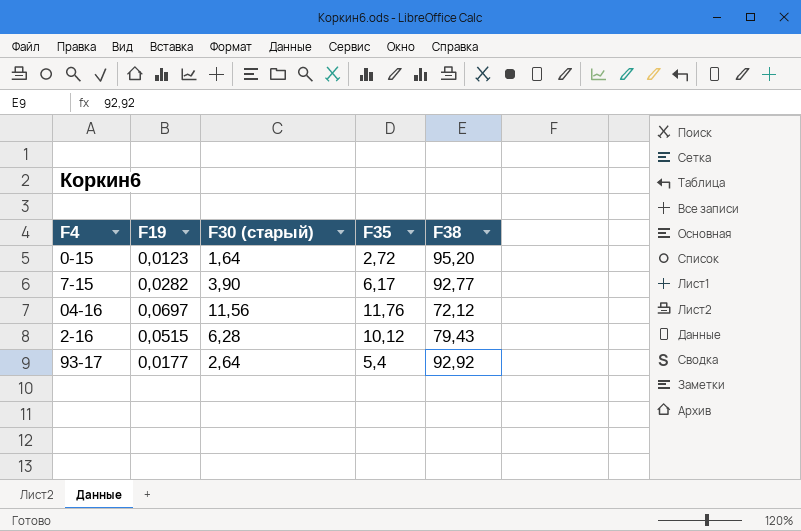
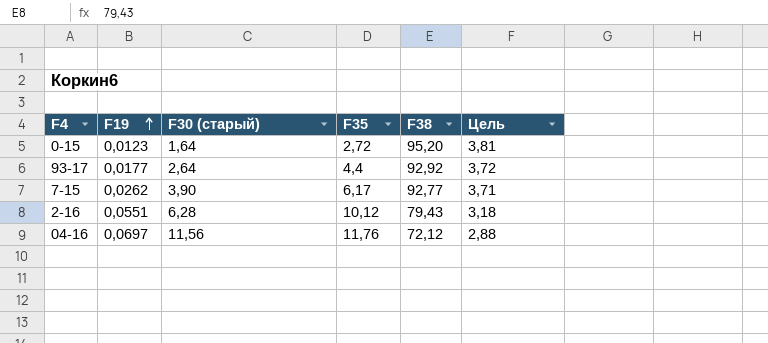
row order: none -> F19 ascending
column Цель | formula: none -> [F38] * 0,04
93-17 | F35: 5,4 -> 4,4
7-15 | F19: 0,0282 -> 0,0262
2-16 | F19: 0,0515 -> 0,0551

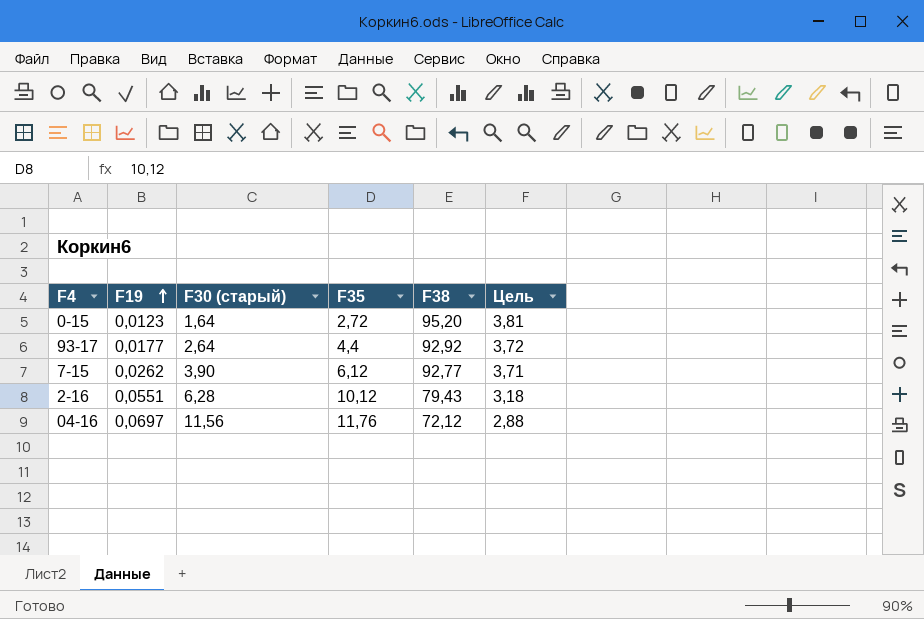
7-15 | F35: 6,17 -> 6,12

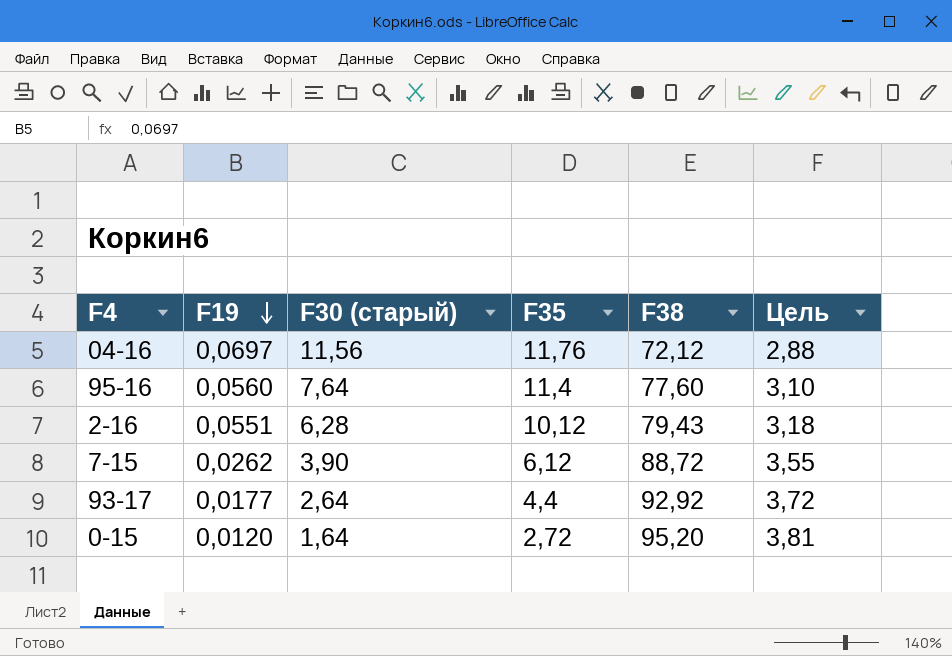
row order: F19 ascending -> F19 descending
row 95-16: none -> 0,0560 | 7,64 | 11,4 | 77,60 | 3,10
7-15 | F38: 92,77 -> 88,72
7-15 | Цель: 3,71 -> 3,55
0-15 | F19: 0,0123 -> 0,0120

